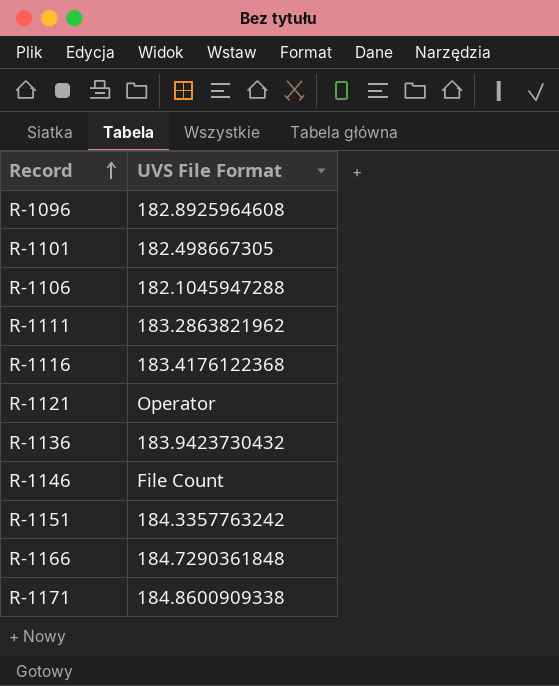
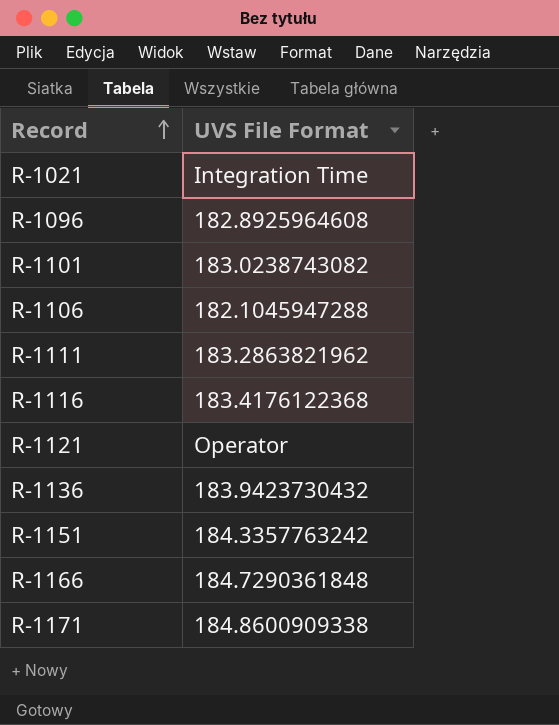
row R-1146: File Count -> none
row R-1021: none -> Integration Time
R-1101 | UVS File Format: 182.498667305 -> 183.0238743082

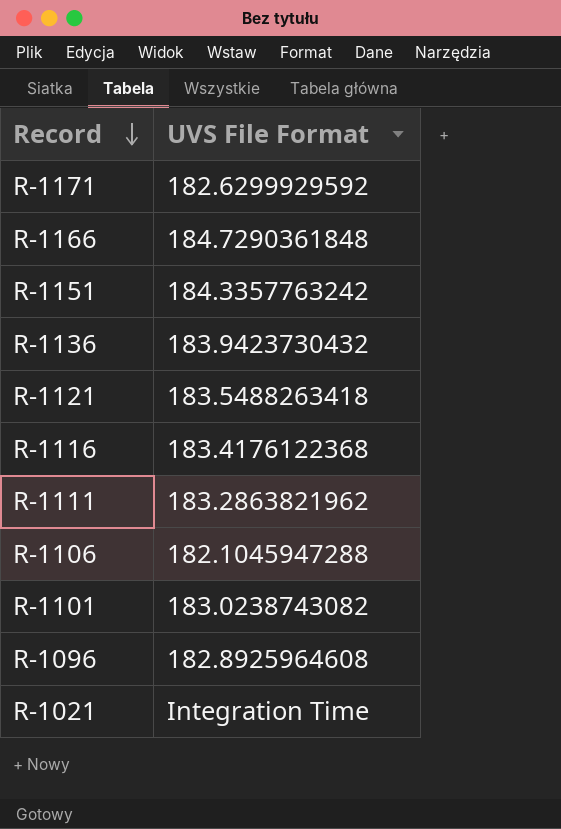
row order: Record ascending -> Record descending
R-1171 | UVS File Format: 184.8600909338 -> 182.6299929592
R-1121 | UVS File Format: Operator -> 183.5488263418

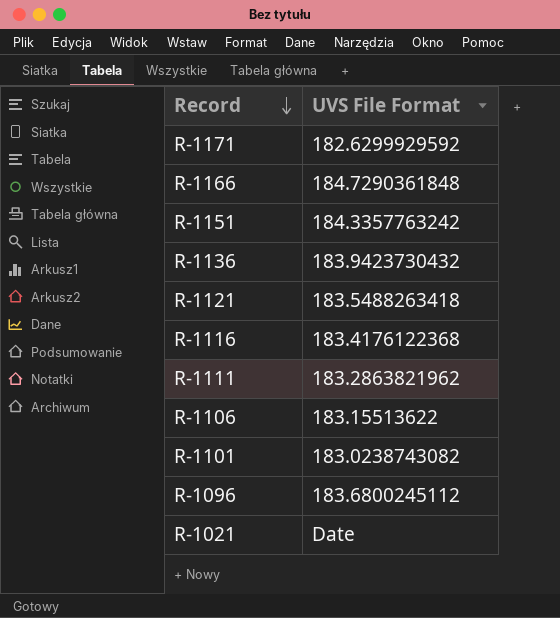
R-1106 | UVS File Format: 182.1045947288 -> 183.15513622
R-1096 | UVS File Format: 182.8925964608 -> 183.6800245112
R-1021 | UVS File Format: Integration Time -> Date

